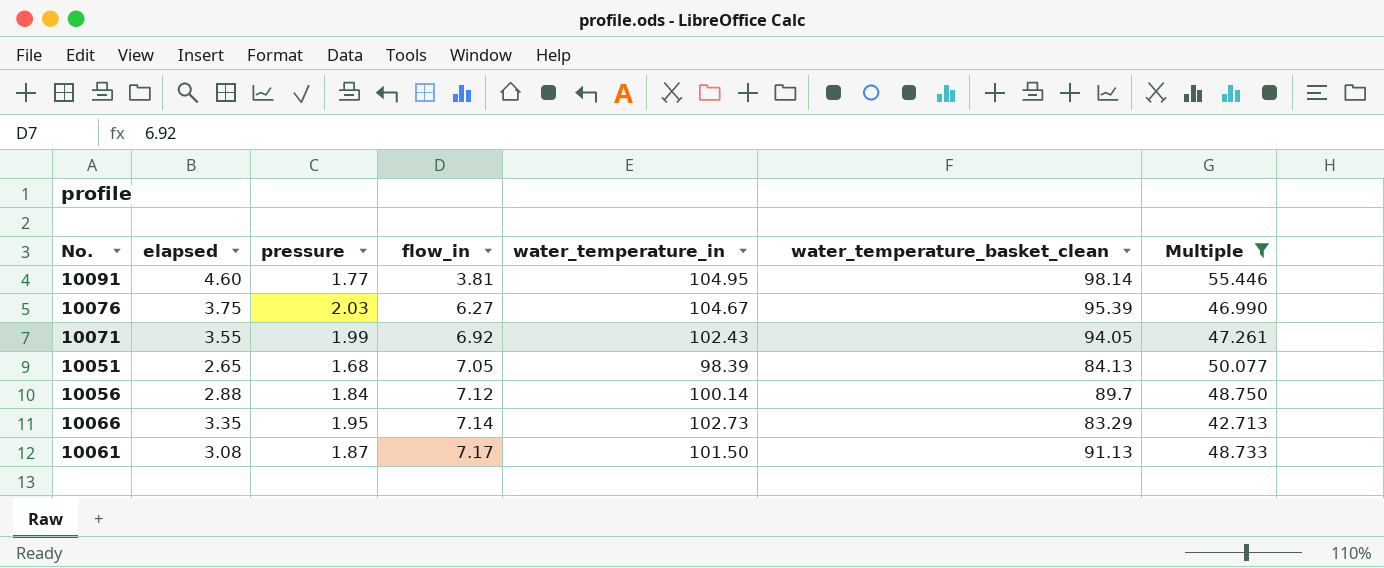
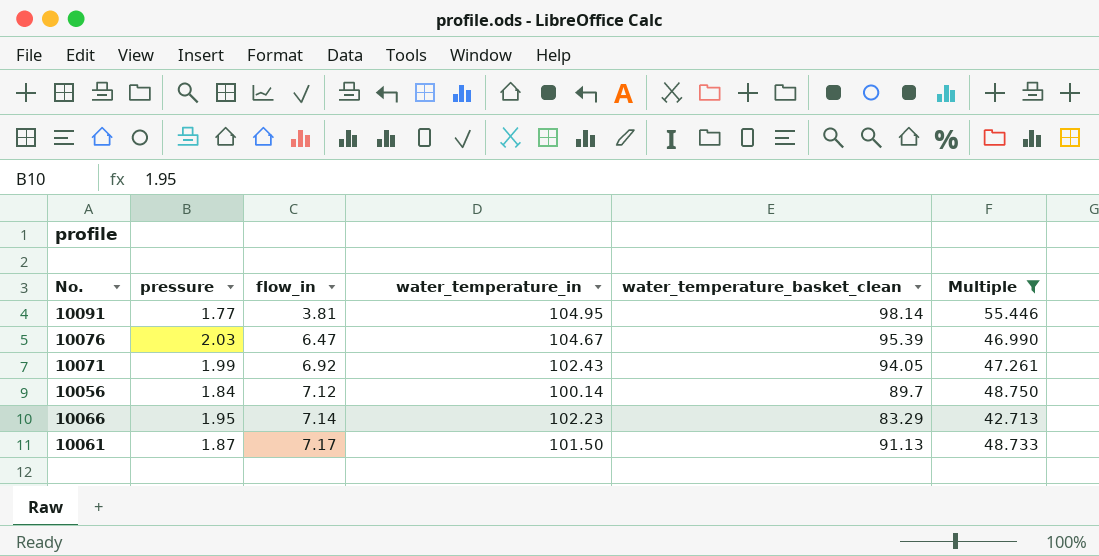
column elapsed | position: 2 -> none
row 10051: 2.65 | 1.68 | 7.05 | 98.39 | 84.13 | 50.077 -> none
10076 | flow_in: 6.27 -> 6.47
10066 | water_temperature_in: 102.73 -> 102.23

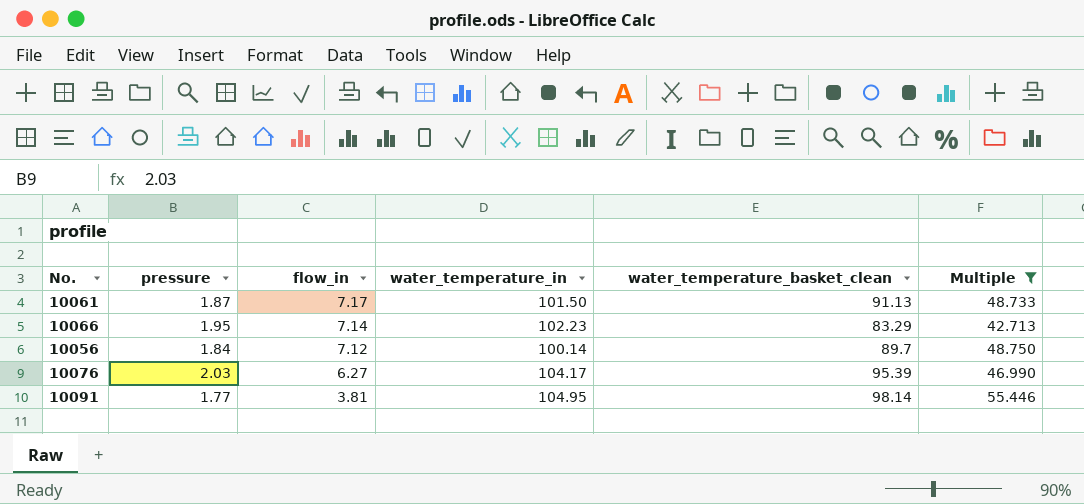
row order: flow_in ascending -> flow_in descending
row 10071: 1.99 | 6.92 | 102.43 | 94.05 | 47.261 -> none
10076 | flow_in: 6.47 -> 6.27
10076 | water_temperature_in: 104.67 -> 104.17

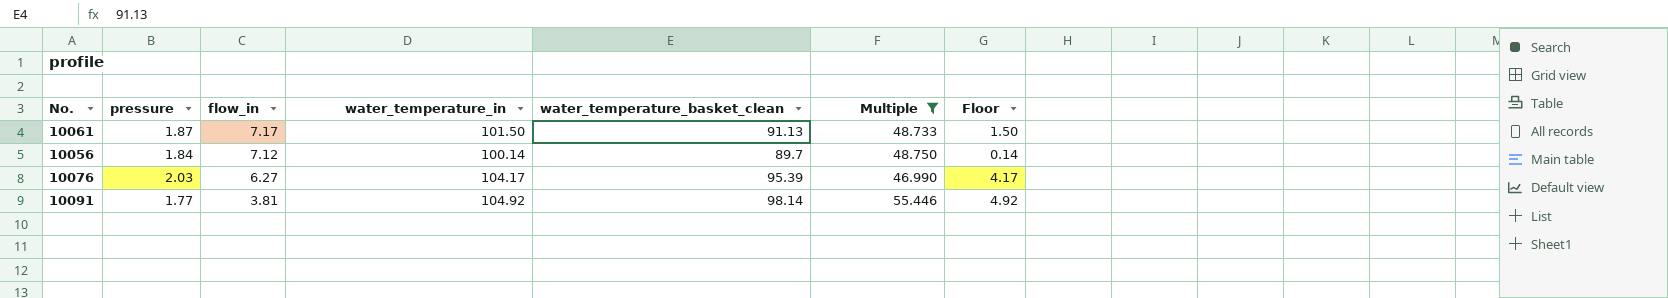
column Floor | formula: none -> [water_temperature_in] - 100
row 10066: 1.95 | 7.14 | 102.23 | 83.29 | 42.713 -> none
10091 | water_temperature_in: 104.95 -> 104.92

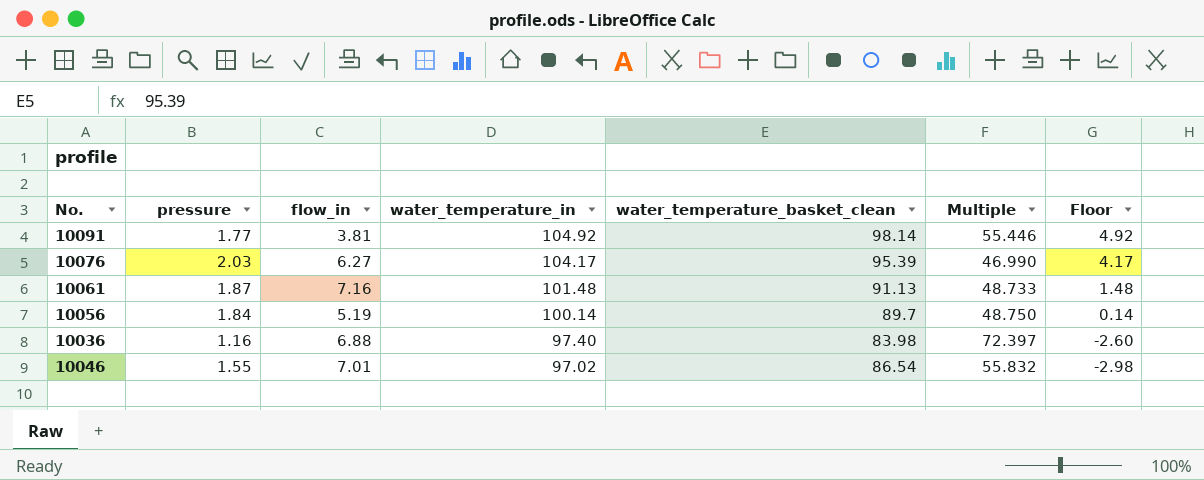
filter: Multiple <= 55.446 -> none
row order: flow_in descending -> water_temperature_in descending
10061 | flow_in: 7.17 -> 7.16
10061 | water_temperature_in: 101.50 -> 101.48
10061 | Floor: 1.50 -> 1.48
10056 | flow_in: 7.12 -> 5.19

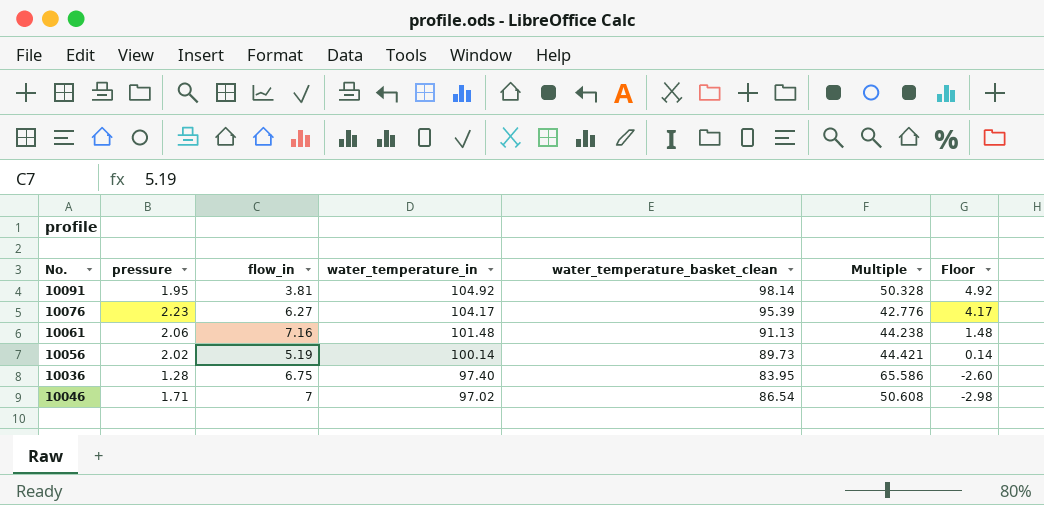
10091 | pressure: 1.77 -> 1.95
10091 | Multiple: 55.446 -> 50.328
10076 | pressure: 2.03 -> 2.23
10076 | Multiple: 46.990 -> 42.776
10061 | pressure: 1.87 -> 2.06
10061 | Multiple: 48.733 -> 44.238
10056 | pressure: 1.84 -> 2.02
10056 | water_temperature_basket_clean: 89.7 -> 89.73
10056 | Multiple: 48.750 -> 44.421
10036 | pressure: 1.16 -> 1.28
10036 | flow_in: 6.88 -> 6.75
10036 | water_temperature_basket_clean: 83.98 -> 83.95
10036 | Multiple: 72.397 -> 65.586
10046 | pressure: 1.55 -> 1.71
10046 | flow_in: 7.01 -> 7
10046 | Multiple: 55.832 -> 50.608

